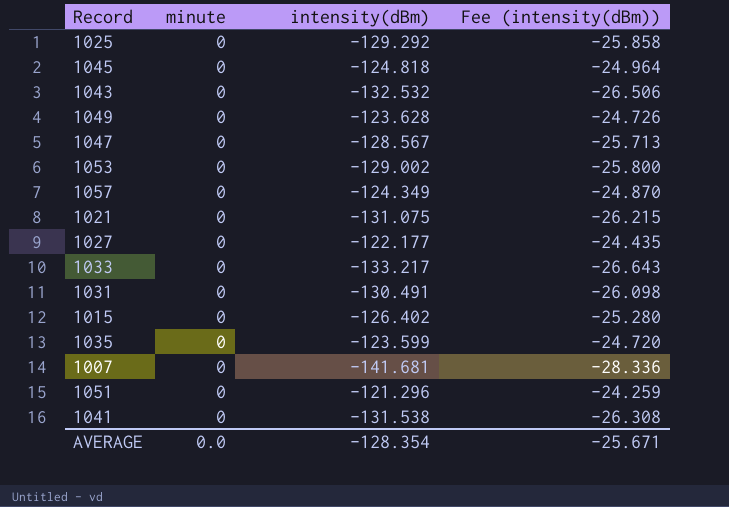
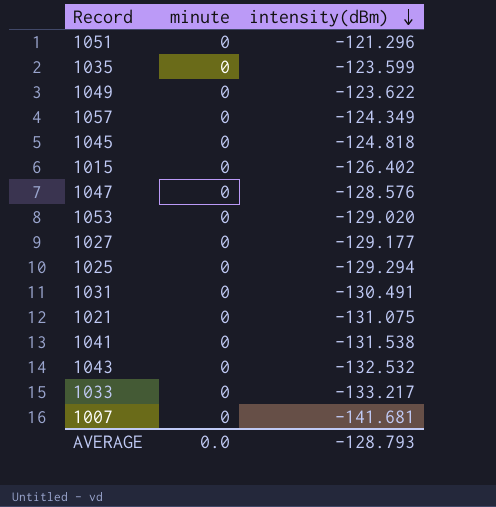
row order: none -> intensity(dBm) descending
column Fee (intensity(dBm)) | formula: [intensity(dBm)] * 0.2 -> none
1049 | intensity(dBm): -123.628 -> -123.622
1047 | intensity(dBm): -128.567 -> -128.576
1053 | intensity(dBm): -129.002 -> -129.020
1027 | intensity(dBm): -122.177 -> -129.177
1025 | intensity(dBm): -129.292 -> -129.294
AVERAGE | intensity(dBm): -128.354 -> -128.793

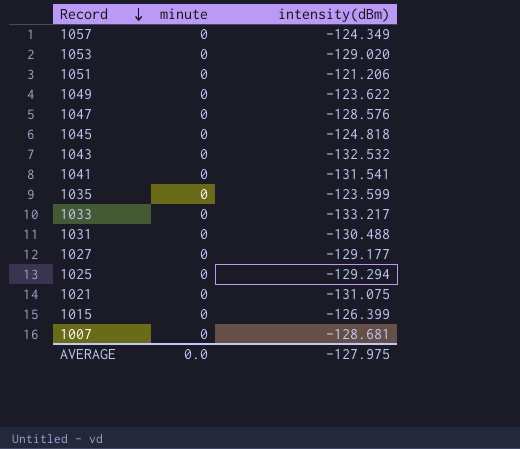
row order: intensity(dBm) descending -> Record descending
1051 | intensity(dBm): -121.296 -> -121.206
1041 | intensity(dBm): -131.538 -> -131.541
1031 | intensity(dBm): -130.491 -> -130.488
1015 | intensity(dBm): -126.402 -> -126.399
1007 | intensity(dBm): -141.681 -> -128.681
AVERAGE | intensity(dBm): -128.793 -> -127.975

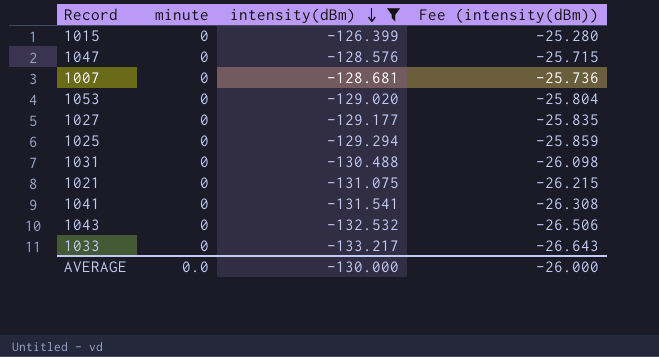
filter: none -> intensity(dBm) <= -126.399
row order: Record descending -> intensity(dBm) descending
column Fee (intensity(dBm)) | formula: none -> [intensity(dBm)] * 0.2
AVERAGE | intensity(dBm): -127.975 -> -130.000

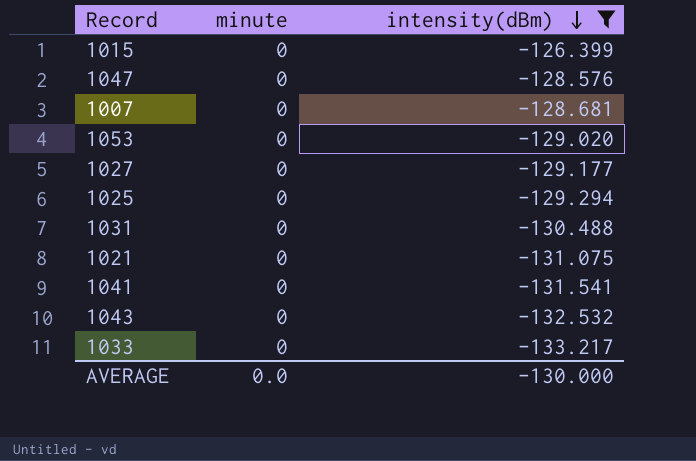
column Fee (intensity(dBm)) | formula: [intensity(dBm)] * 0.2 -> none

